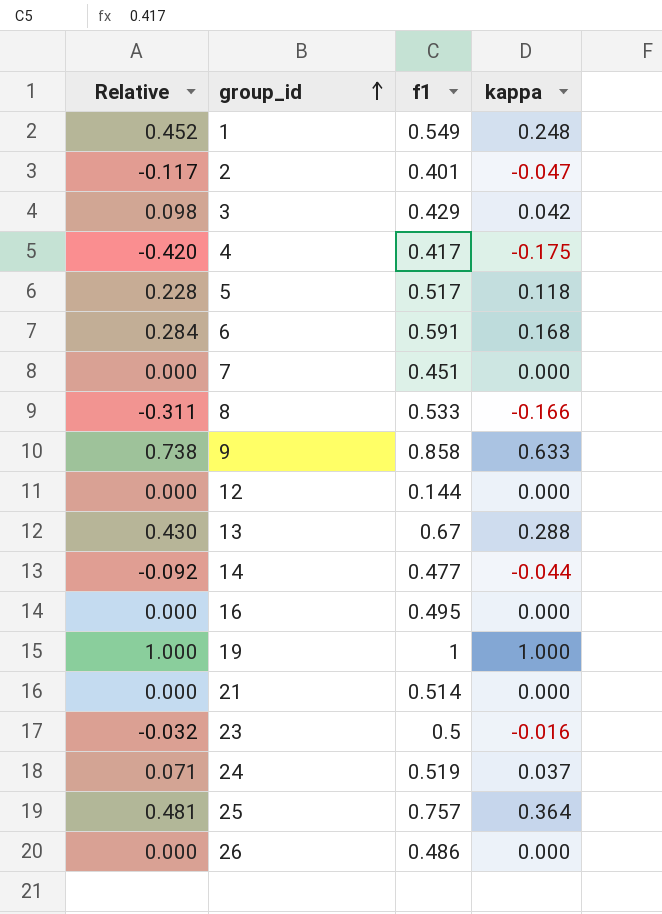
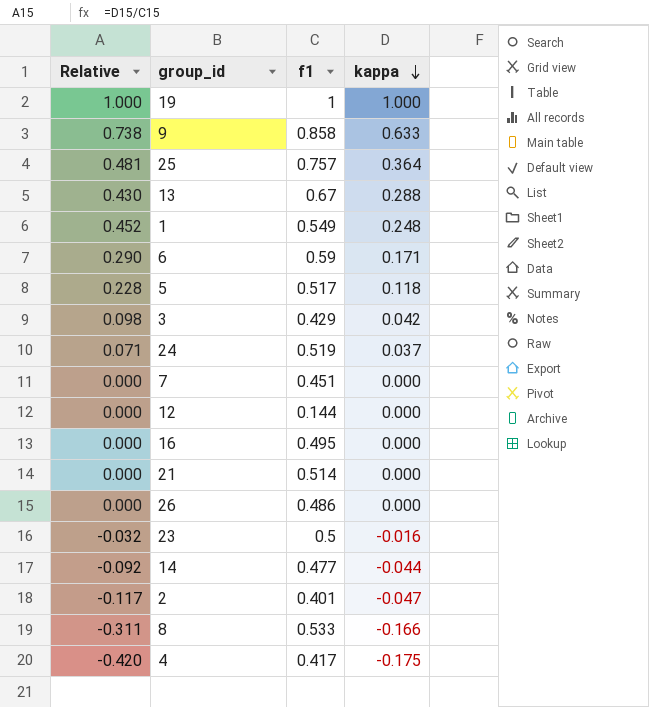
row order: group_id ascending -> kappa descending
6 | Relative: 0.284 -> 0.290
6 | f1: 0.591 -> 0.59
6 | kappa: 0.168 -> 0.171

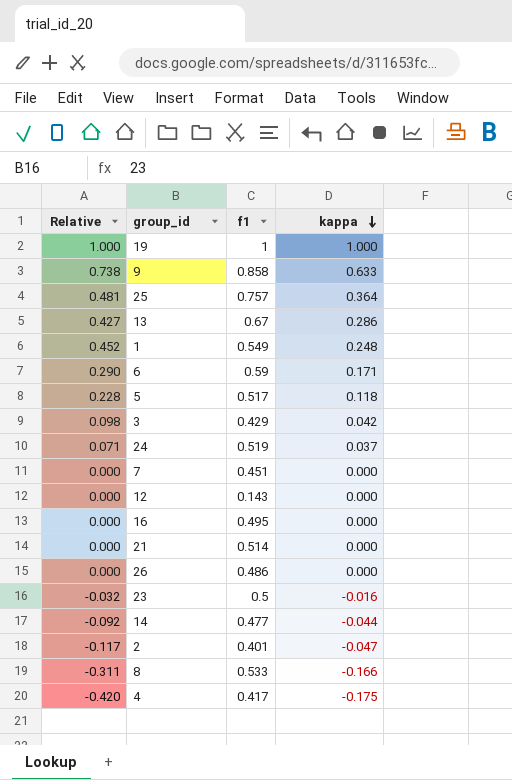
13 | Relative: 0.430 -> 0.427
13 | kappa: 0.288 -> 0.286
12 | f1: 0.144 -> 0.143

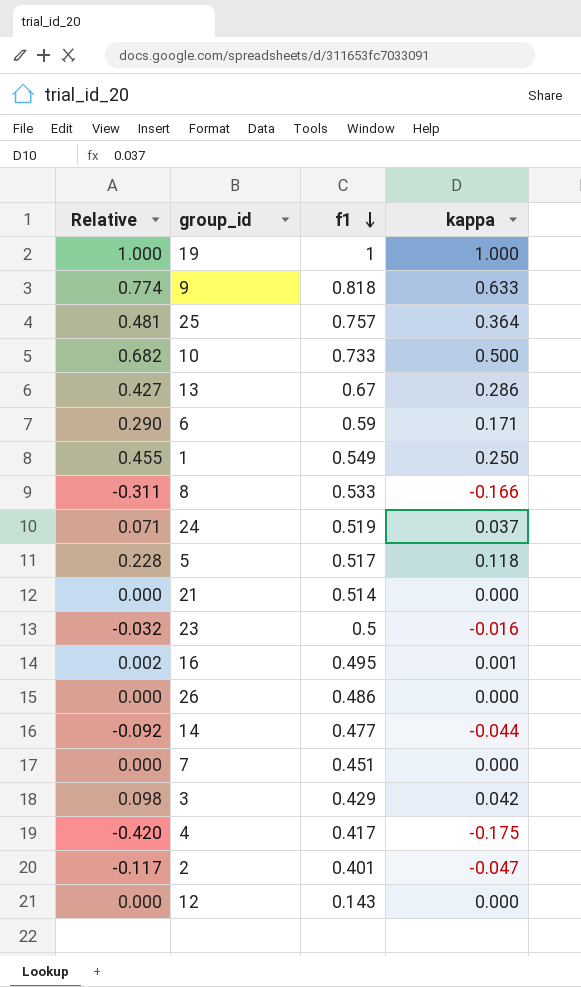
row order: kappa descending -> f1 descending
9 | Relative: 0.738 -> 0.774
9 | f1: 0.858 -> 0.818
row 10: none -> 0.682 | 0.733 | 0.500
1 | Relative: 0.452 -> 0.455
1 | kappa: 0.248 -> 0.250
16 | Relative: 0.000 -> 0.002
16 | kappa: 0.000 -> 0.001

